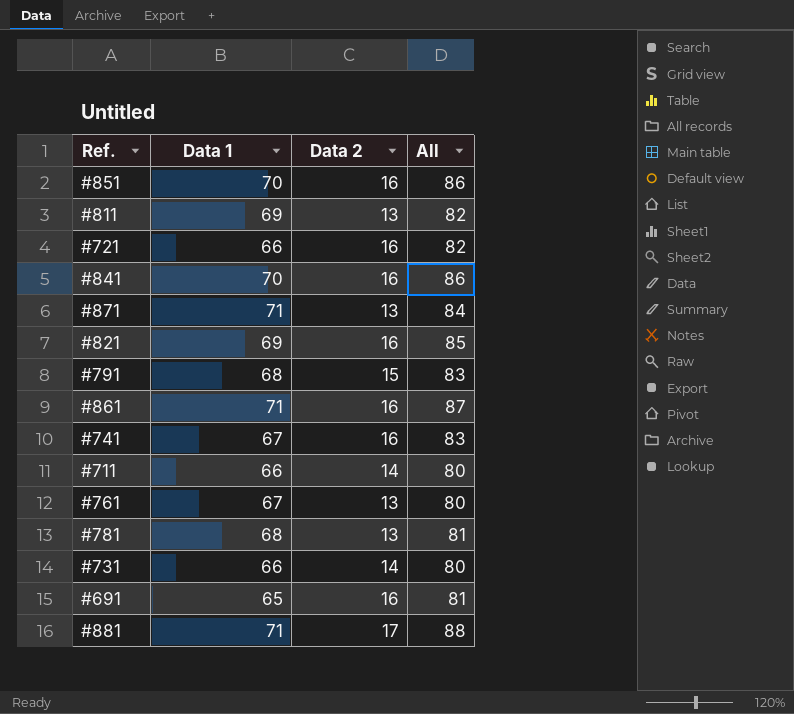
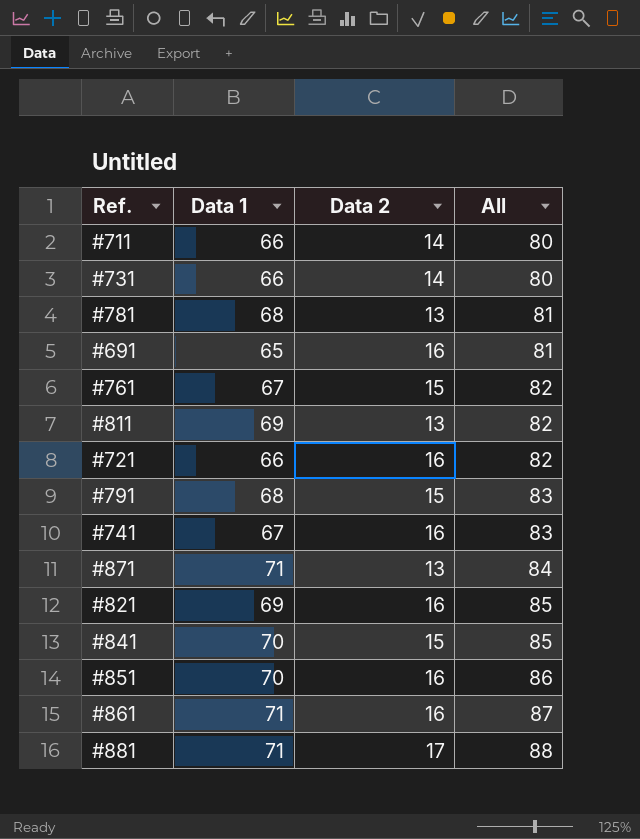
row order: none -> All ascending
#761 | Data 2: 13 -> 15
#761 | All: 80 -> 82
#841 | Data 2: 16 -> 15
#841 | All: 86 -> 85

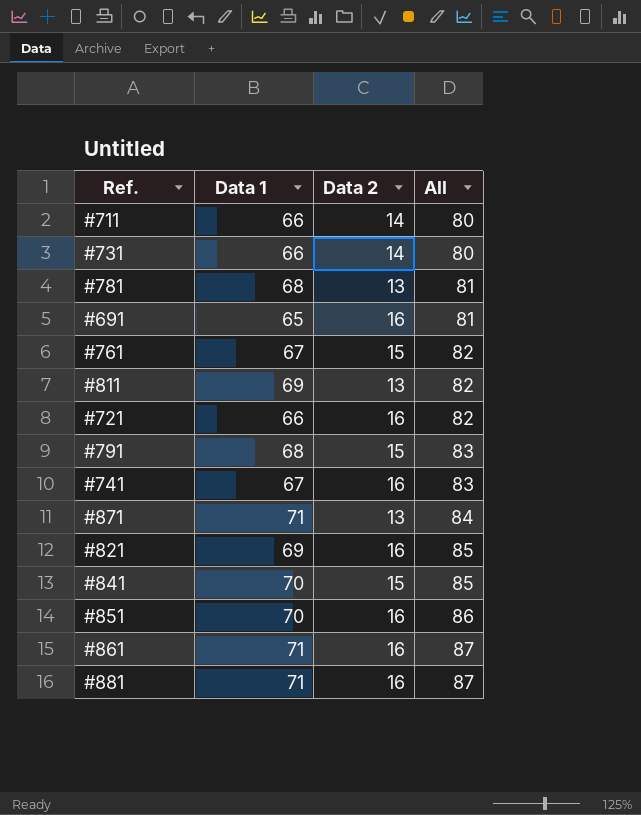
#881 | Data 2: 17 -> 16
#881 | All: 88 -> 87

